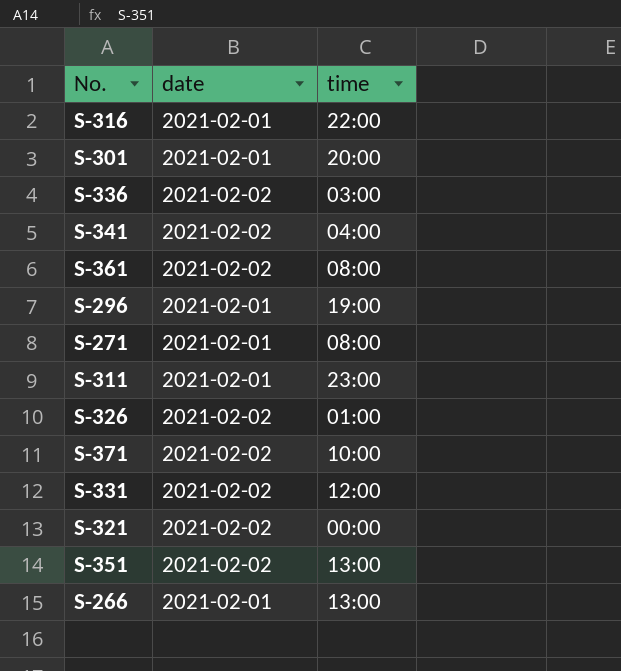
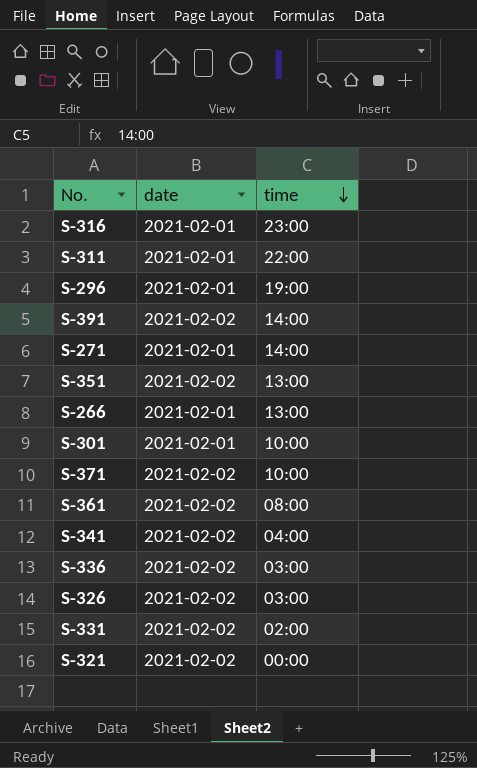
row order: none -> time descending
S-316 | time: 22:00 -> 23:00
S-311 | time: 23:00 -> 22:00
row S-391: none -> 2021-02-02 | 14:00
S-271 | time: 08:00 -> 14:00
S-301 | time: 20:00 -> 10:00
S-326 | time: 01:00 -> 03:00
S-331 | time: 12:00 -> 02:00

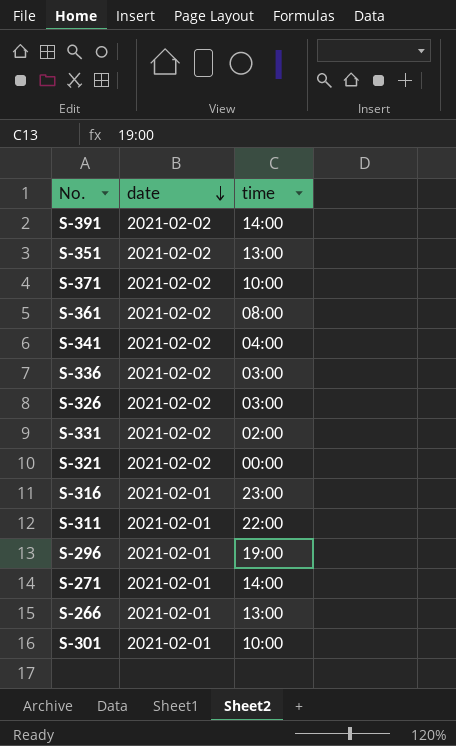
row order: time descending -> date descending

